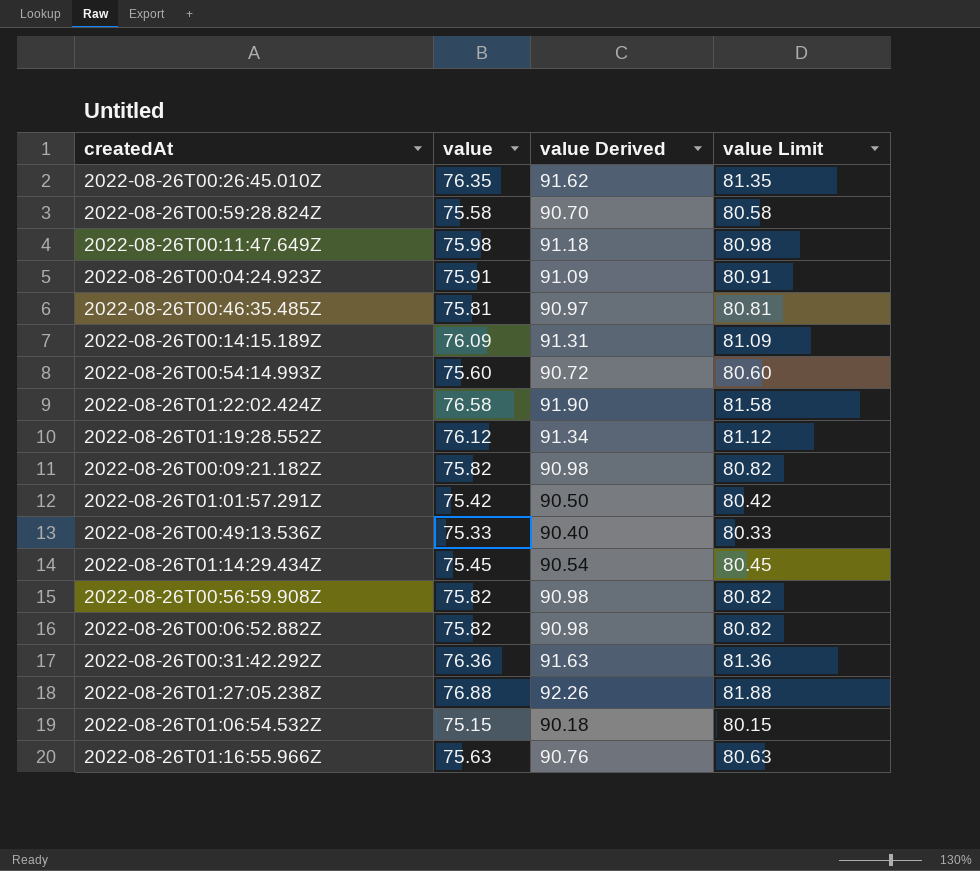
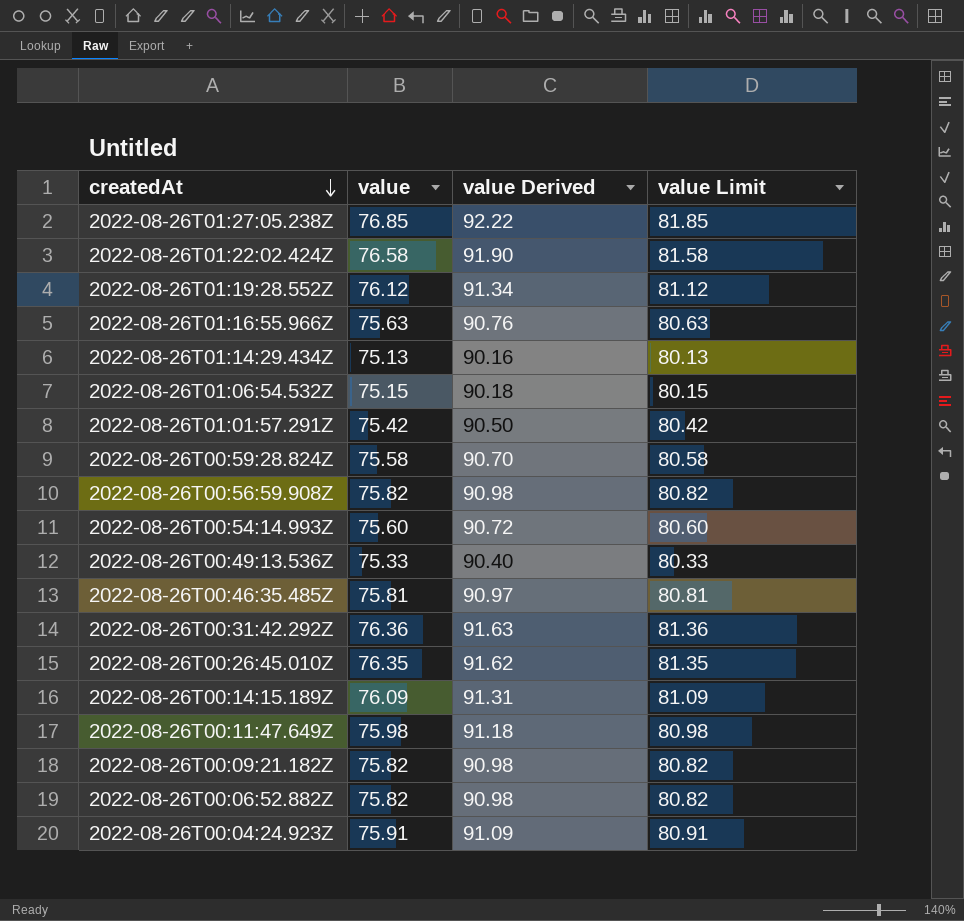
row order: none -> createdAt descending
2022-08-26T01:27:05.238Z | value: 76.88 -> 76.85
2022-08-26T01:27:05.238Z | value Derived: 92.26 -> 92.22
2022-08-26T01:27:05.238Z | value Limit: 81.88 -> 81.85
2022-08-26T01:14:29.434Z | value: 75.45 -> 75.13
2022-08-26T01:14:29.434Z | value Derived: 90.54 -> 90.16
2022-08-26T01:14:29.434Z | value Limit: 80.45 -> 80.13

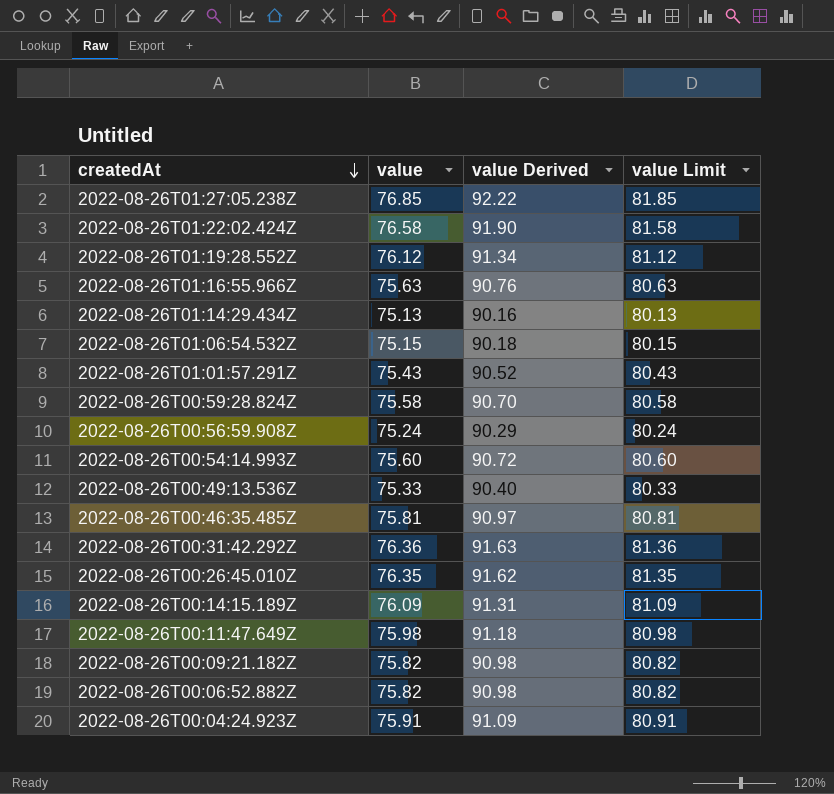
2022-08-26T01:01:57.291Z | value: 75.42 -> 75.43
2022-08-26T01:01:57.291Z | value Derived: 90.50 -> 90.52
2022-08-26T01:01:57.291Z | value Limit: 80.42 -> 80.43
2022-08-26T00:56:59.908Z | value: 75.82 -> 75.24
2022-08-26T00:56:59.908Z | value Derived: 90.98 -> 90.29
2022-08-26T00:56:59.908Z | value Limit: 80.82 -> 80.24

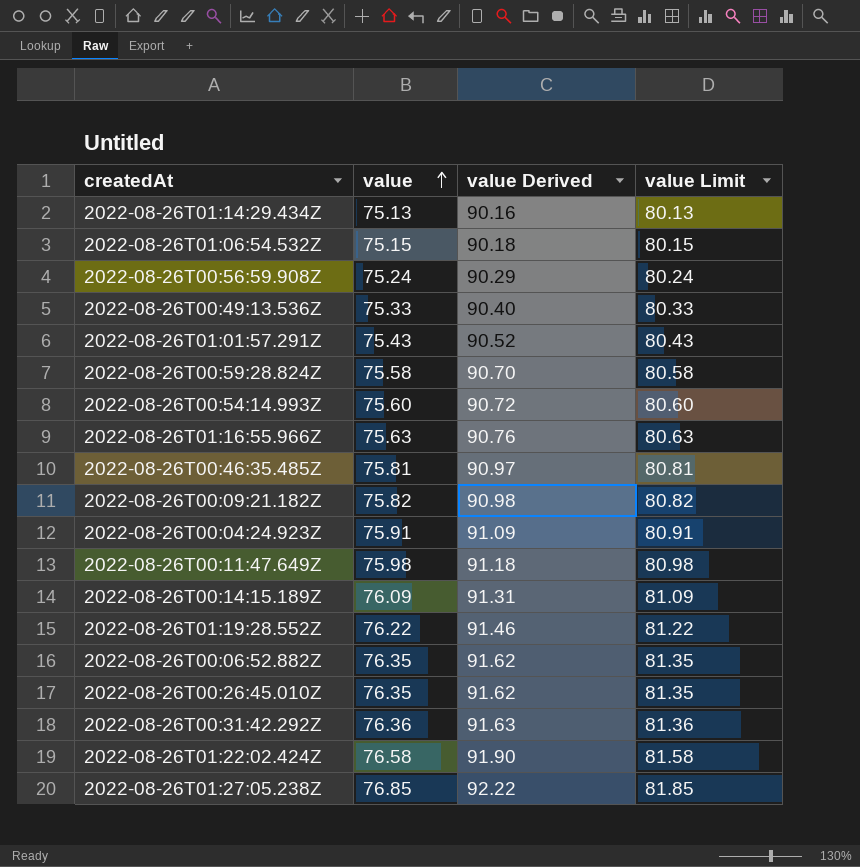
row order: createdAt descending -> value ascending
2022-08-26T01:19:28.552Z | value: 76.12 -> 76.22
2022-08-26T01:19:28.552Z | value Derived: 91.34 -> 91.46
2022-08-26T01:19:28.552Z | value Limit: 81.12 -> 81.22
2022-08-26T00:06:52.882Z | value: 75.82 -> 76.35
2022-08-26T00:06:52.882Z | value Derived: 90.98 -> 91.62
2022-08-26T00:06:52.882Z | value Limit: 80.82 -> 81.35

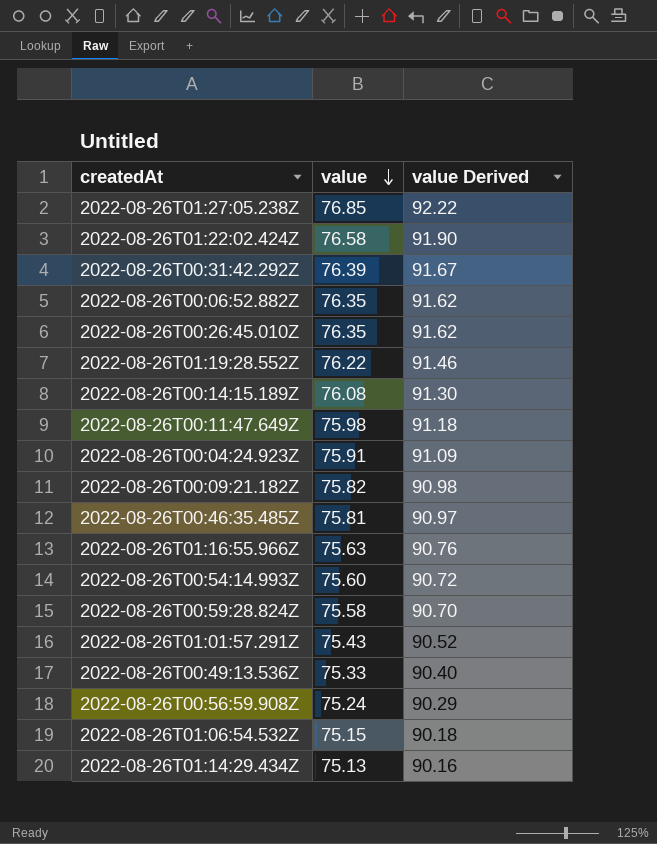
row order: value ascending -> value descending
column value Limit | formula: [value] + 5 -> none
2022-08-26T00:31:42.292Z | value: 76.36 -> 76.39
2022-08-26T00:31:42.292Z | value Derived: 91.63 -> 91.67
2022-08-26T00:14:15.189Z | value: 76.09 -> 76.08
2022-08-26T00:14:15.189Z | value Derived: 91.31 -> 91.30

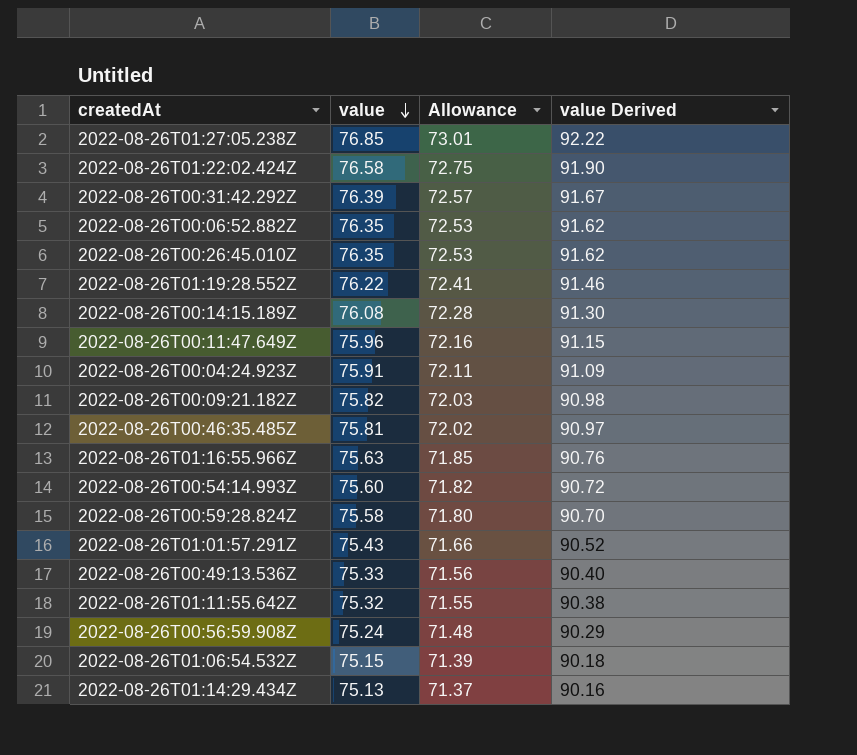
column Allowance | formula: none -> [value] * 0.95
2022-08-26T00:11:47.649Z | value: 75.98 -> 75.96
2022-08-26T00:11:47.649Z | value Derived: 91.18 -> 91.15
row 2022-08-26T01:11:55.642Z: none -> 75.32 | 71.55 | 90.38

